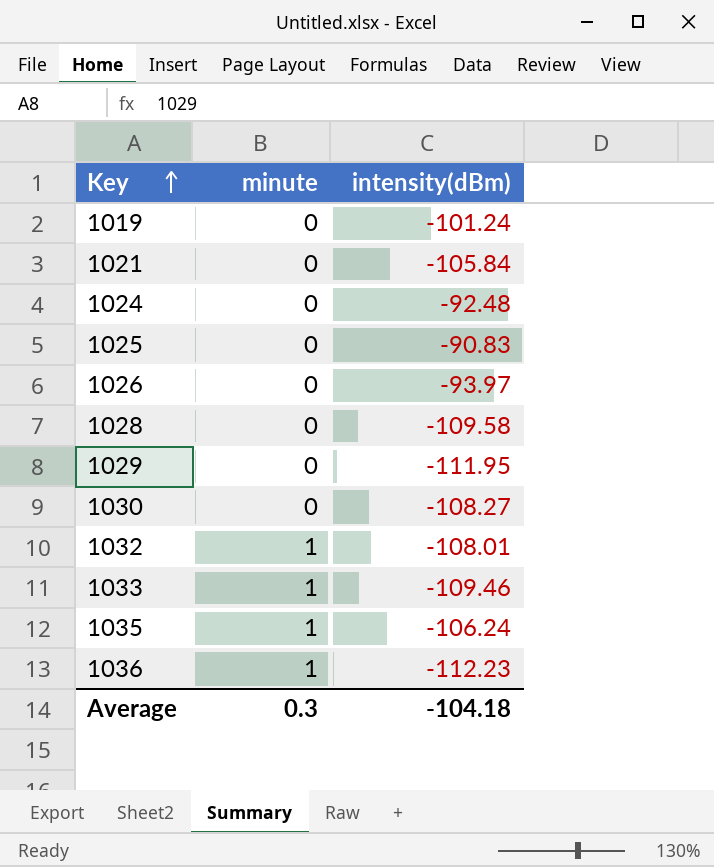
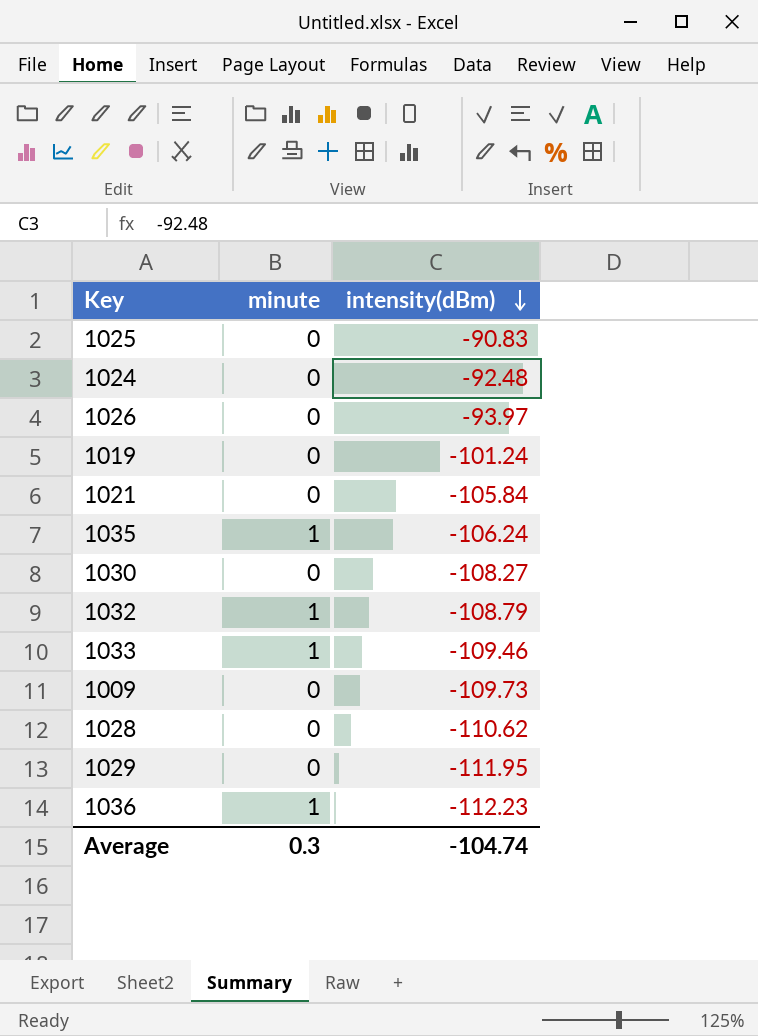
row order: Key ascending -> intensity(dBm) descending
1032 | intensity(dBm): -108.01 -> -108.79
row 1009: none -> 0 | -109.73
1028 | intensity(dBm): -109.58 -> -110.62
Average | intensity(dBm): -104.18 -> -104.74

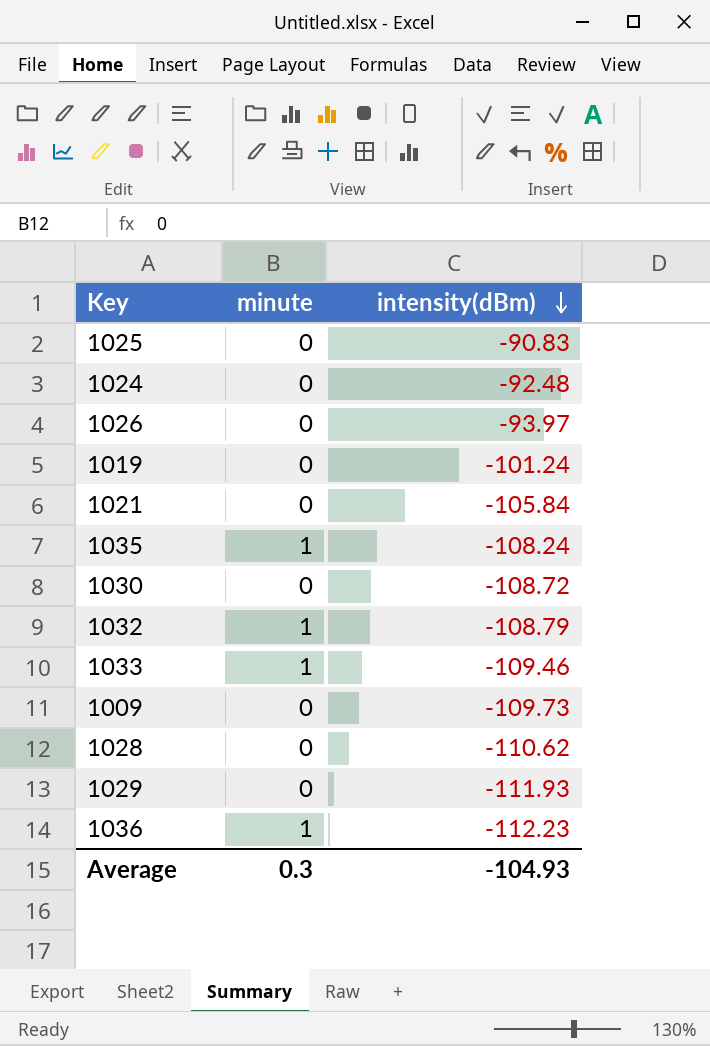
1035 | intensity(dBm): -106.24 -> -108.24
1030 | intensity(dBm): -108.27 -> -108.72
1029 | intensity(dBm): -111.95 -> -111.93
Average | intensity(dBm): -104.74 -> -104.93

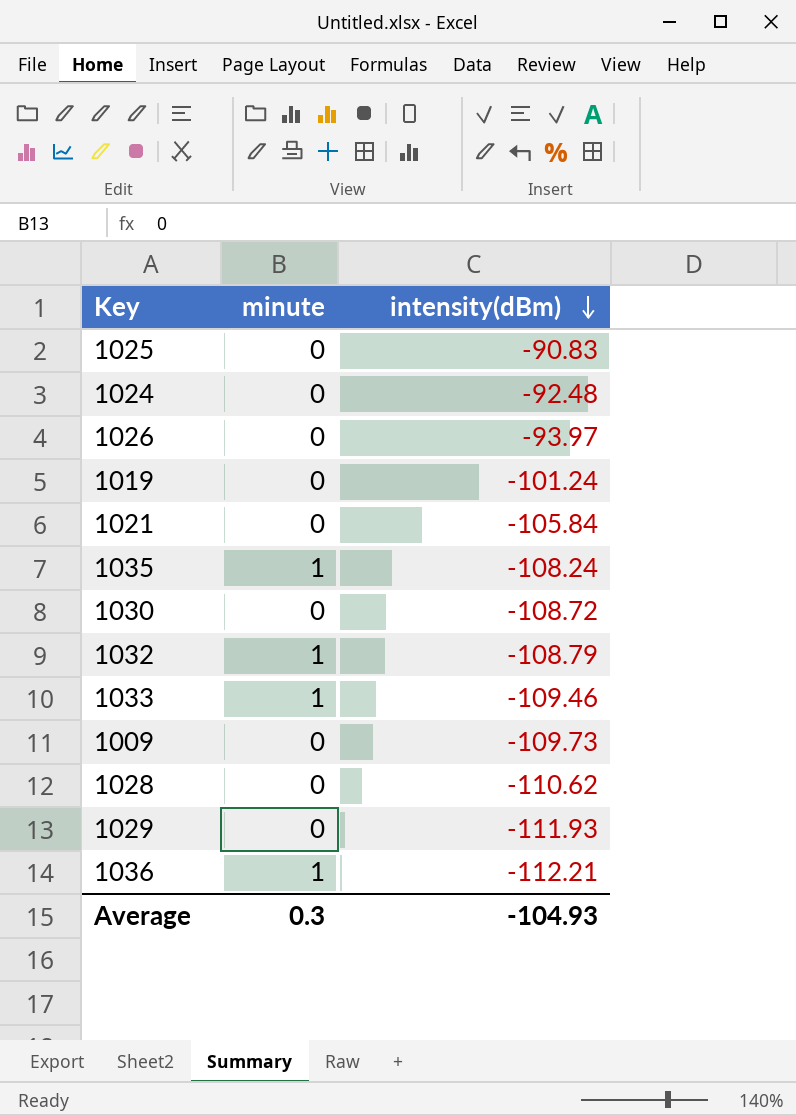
1036 | intensity(dBm): -112.23 -> -112.21

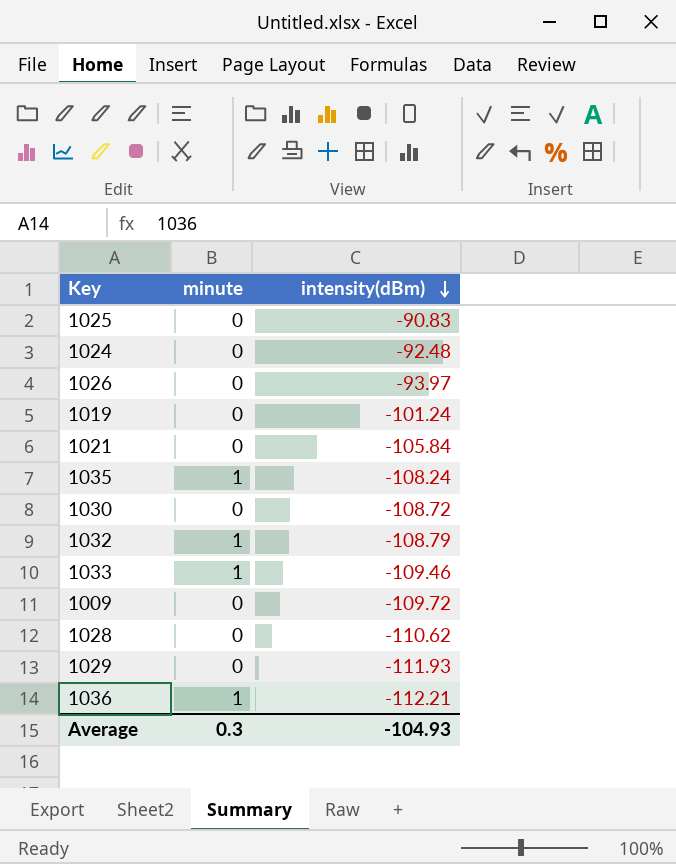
1009 | intensity(dBm): -109.73 -> -109.72

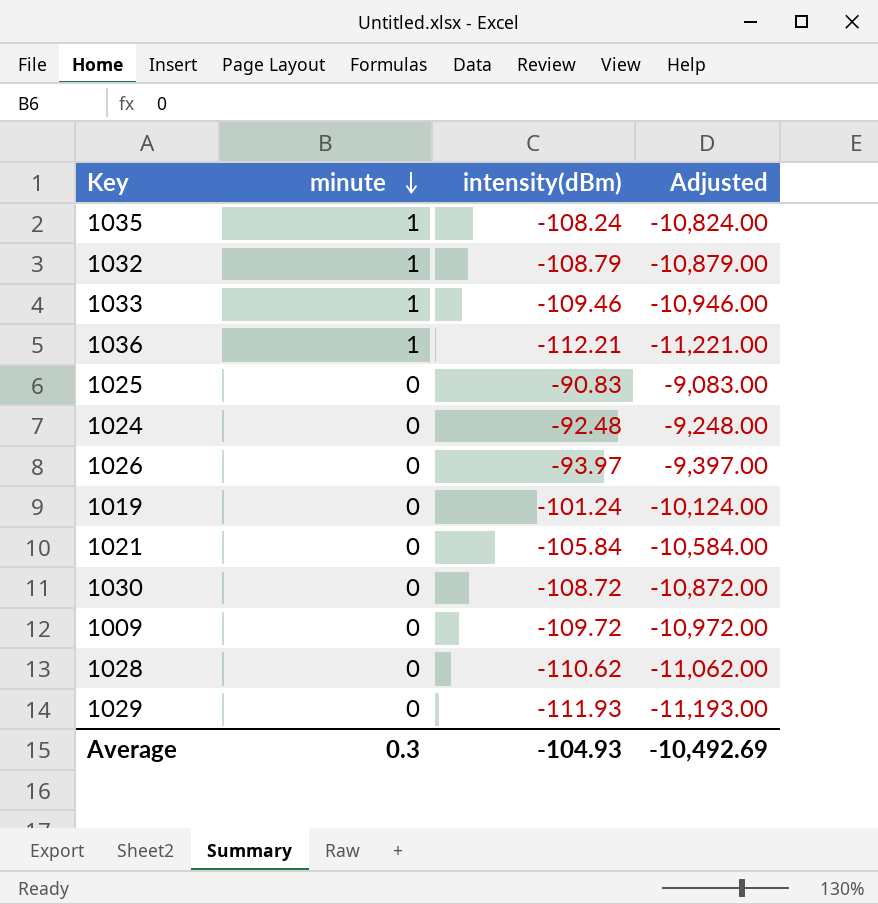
row order: intensity(dBm) descending -> minute descending
column Adjusted | formula: none -> [intensity(dBm)] * 100

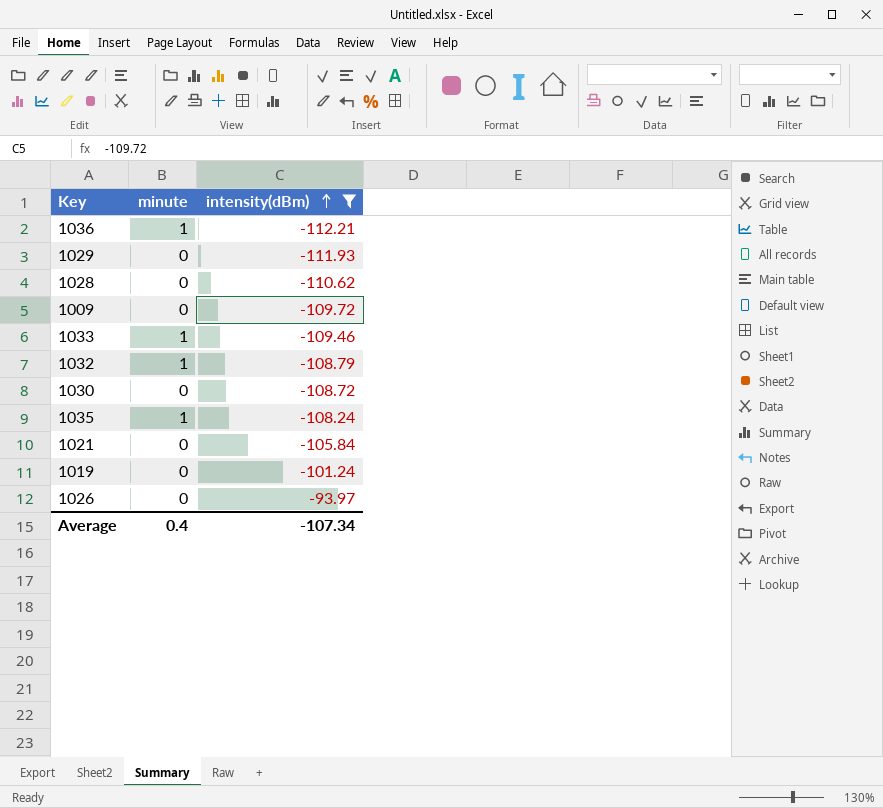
filter: none -> intensity(dBm) <= -93.97
row order: minute descending -> intensity(dBm) ascending
column Adjusted | formula: [intensity(dBm)] * 100 -> none
Average | minute: 0.3 -> 0.4
Average | intensity(dBm): -104.93 -> -107.34

